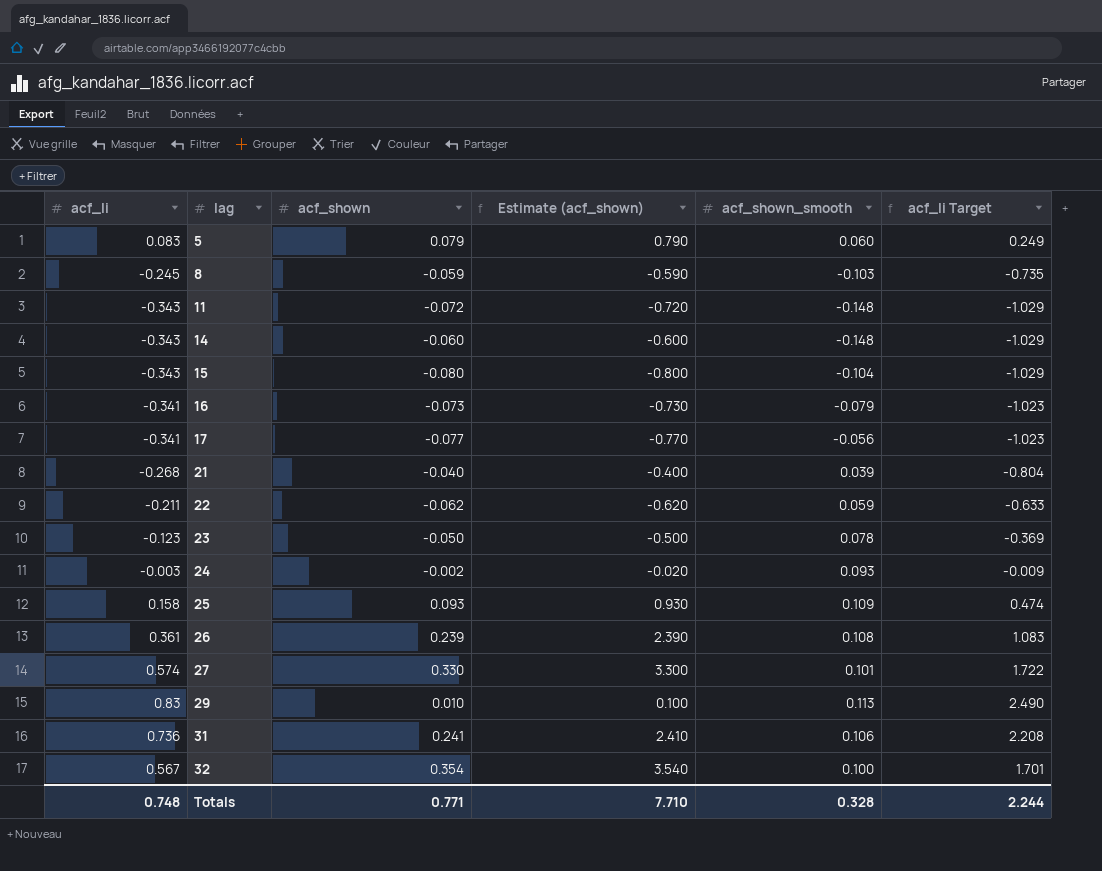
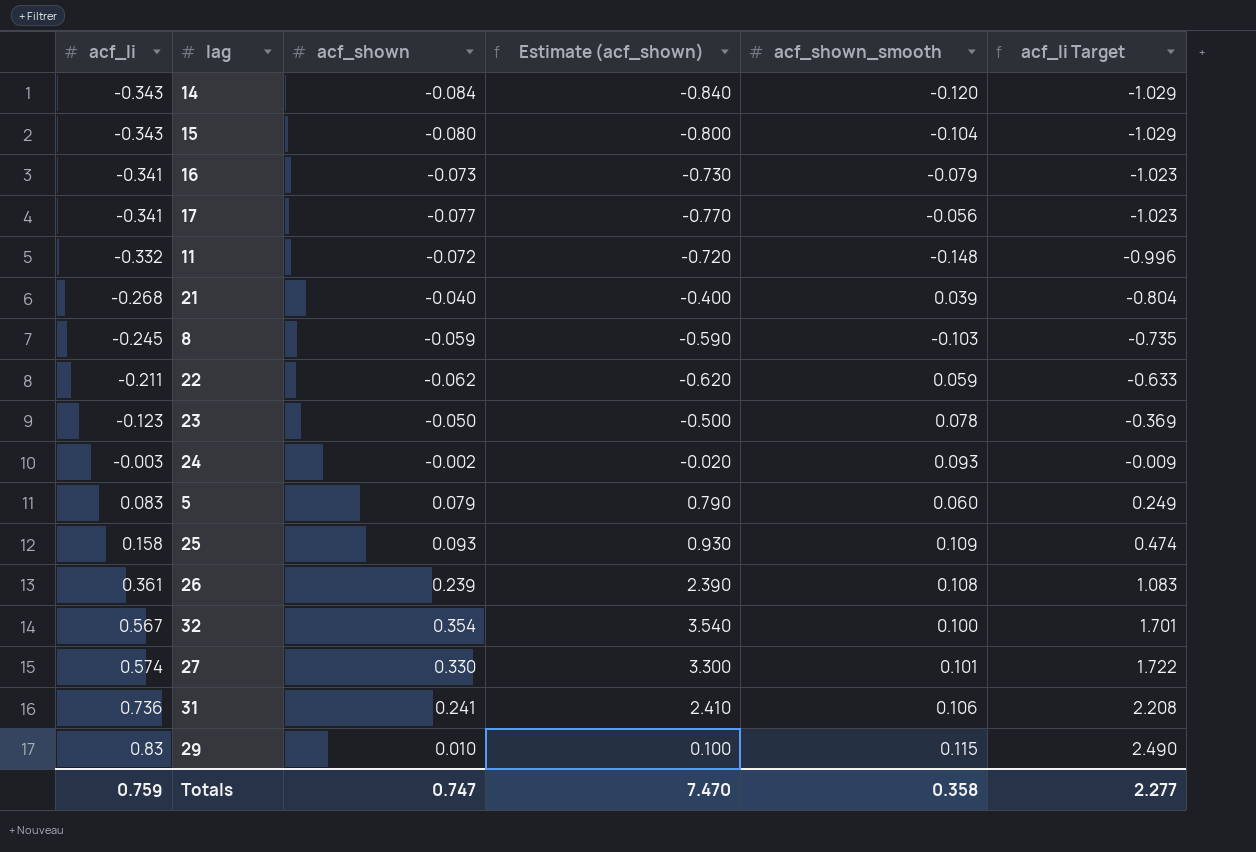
row order: lag ascending -> acf_li ascending
14 | acf_shown: -0.060 -> -0.084
14 | Estimate (acf_shown): -0.600 -> -0.840
14 | acf_shown_smooth: -0.148 -> -0.120
11 | acf_li: -0.343 -> -0.332
11 | acf_li Target: -1.029 -> -0.996
29 | acf_shown_smooth: 0.113 -> 0.115
Totals | acf_li: 0.748 -> 0.759
Totals | acf_shown: 0.771 -> 0.747
Totals | Estimate (acf_shown): 7.710 -> 7.470
Totals | acf_shown_smooth: 0.328 -> 0.358
Totals | acf_li Target: 2.244 -> 2.277

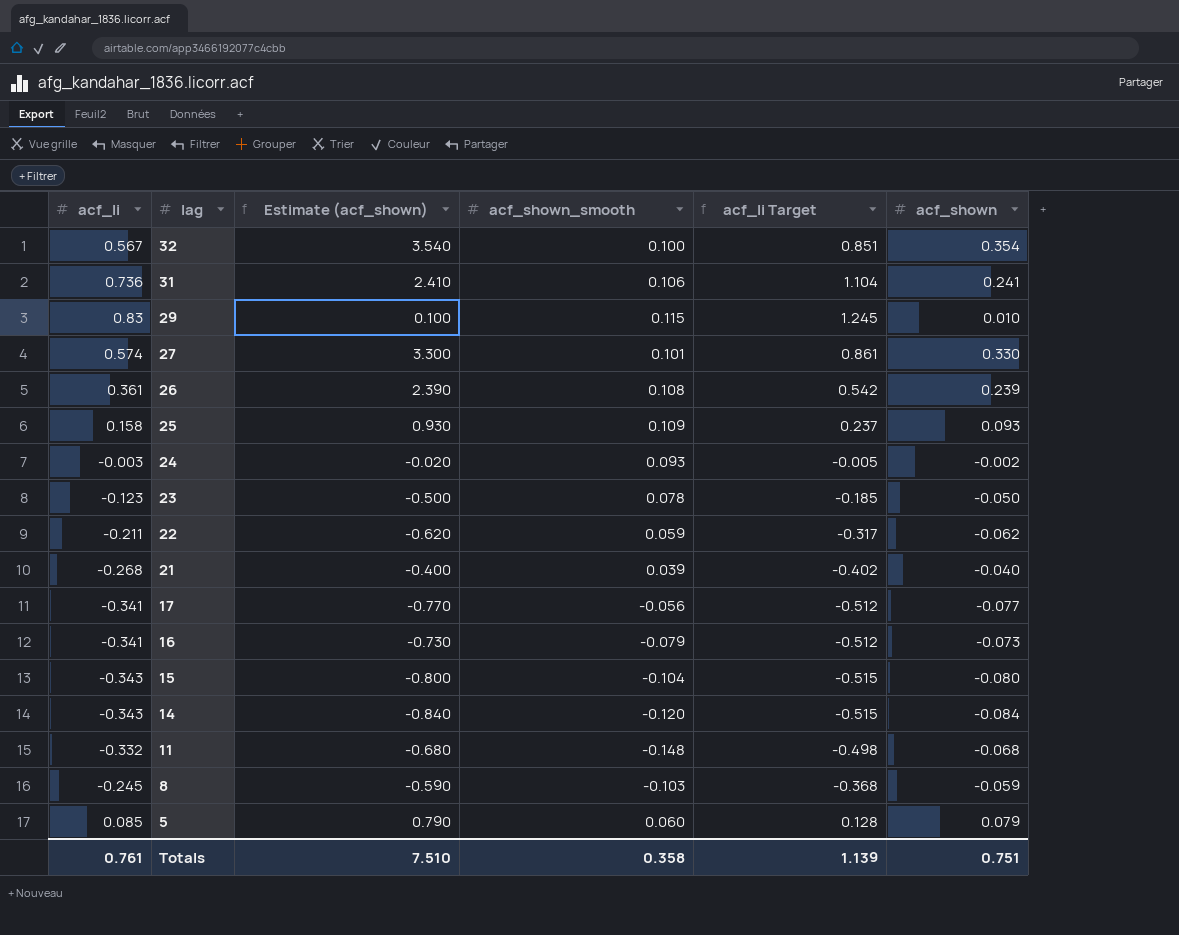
row order: acf_li ascending -> lag descending
column acf_li Target | formula: [acf_li] * 3 -> [acf_li] * 1.5
column acf_shown | position: 3 -> 6
11 | Estimate (acf_shown): -0.720 -> -0.680
11 | acf_shown: -0.072 -> -0.068
5 | acf_li: 0.083 -> 0.085
Totals | acf_li: 0.759 -> 0.761
Totals | Estimate (acf_shown): 7.470 -> 7.510
Totals | acf_li Target: 2.277 -> 1.139
Totals | acf_shown: 0.747 -> 0.751

